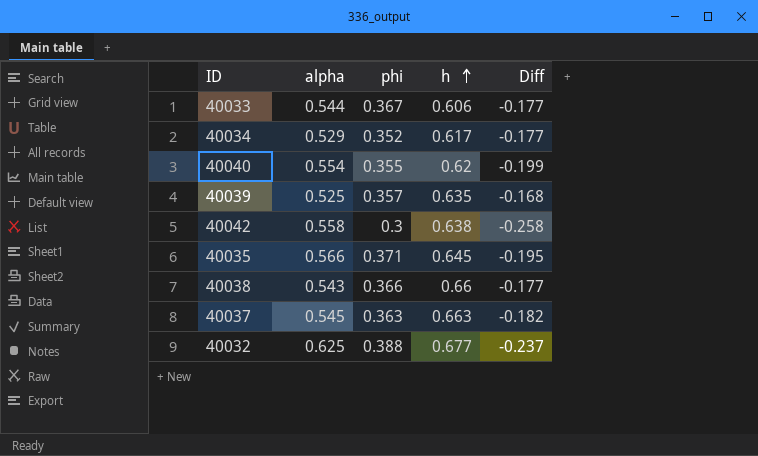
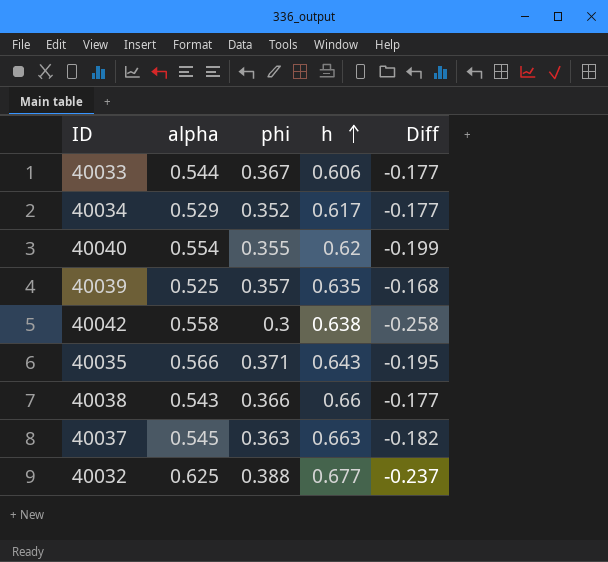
40035 | h: 0.645 -> 0.643

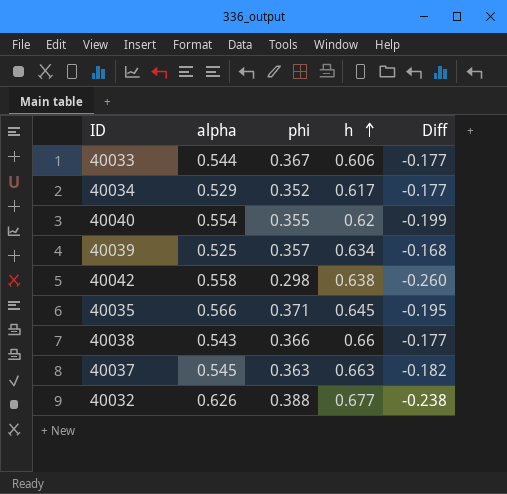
40039 | h: 0.635 -> 0.634
40042 | phi: 0.3 -> 0.298
40042 | Diff: -0.258 -> -0.260
40035 | h: 0.643 -> 0.645
40032 | alpha: 0.625 -> 0.626
40032 | Diff: -0.237 -> -0.238

